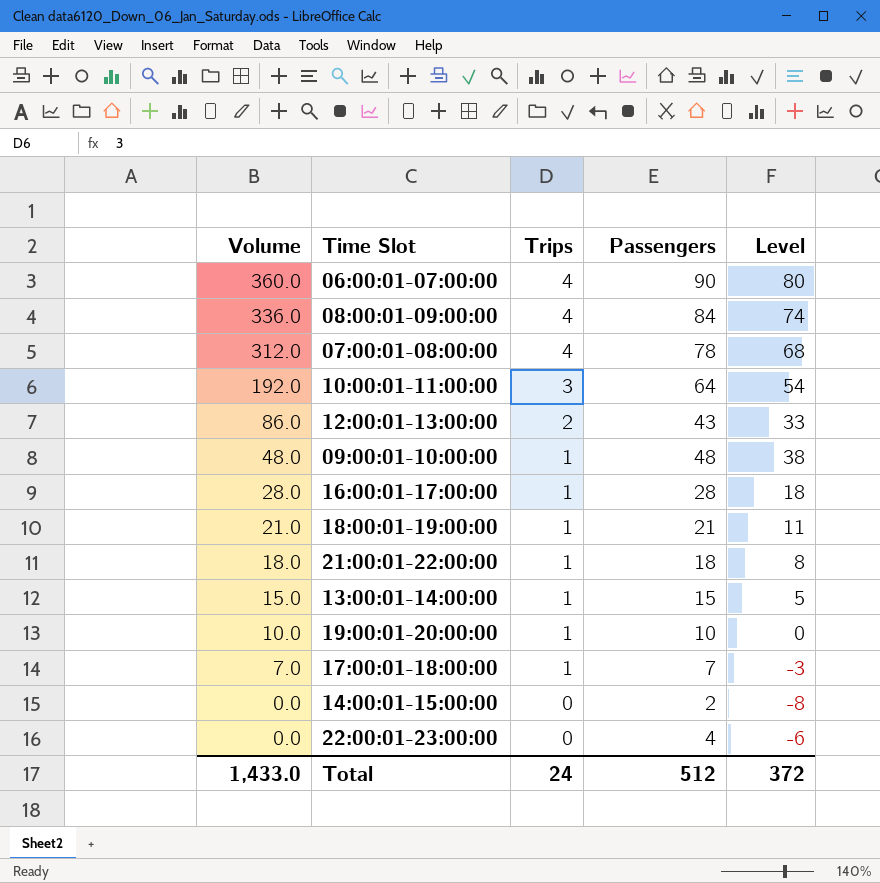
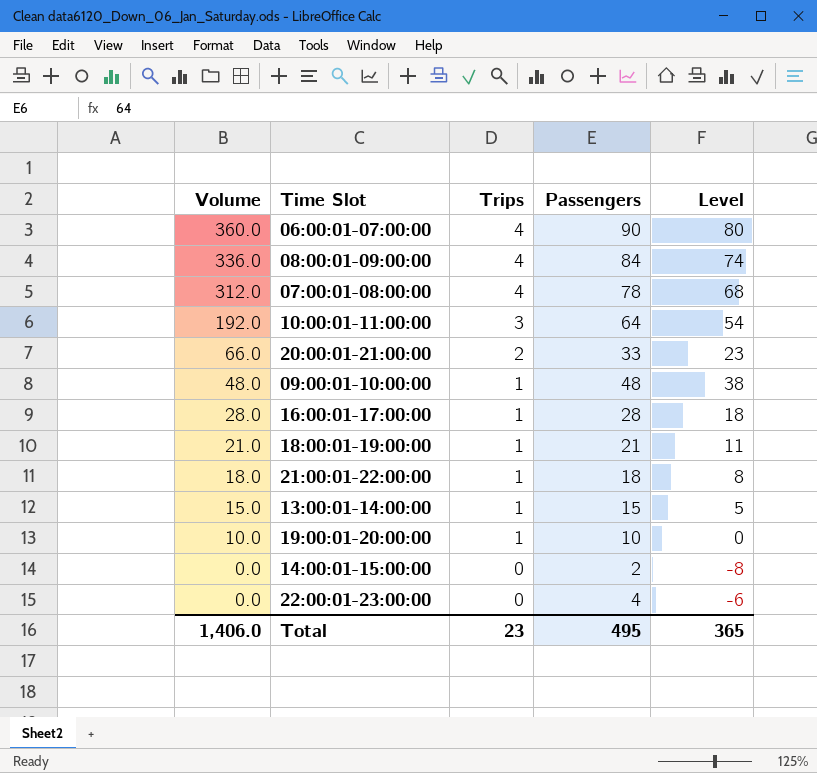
row 12:00:01-13:00:00: 86.0 | 2 | 43 | 33 -> none
row 17:00:01-18:00:00: 7.0 | 1 | 7 | -3 -> none
row 20:00:01-21:00:00: none -> 66.0 | 2 | 33 | 23
Total | Volume: 1,433.0 -> 1,406.0
Total | Trips: 24 -> 23
Total | Passengers: 512 -> 495
Total | Level: 372 -> 365

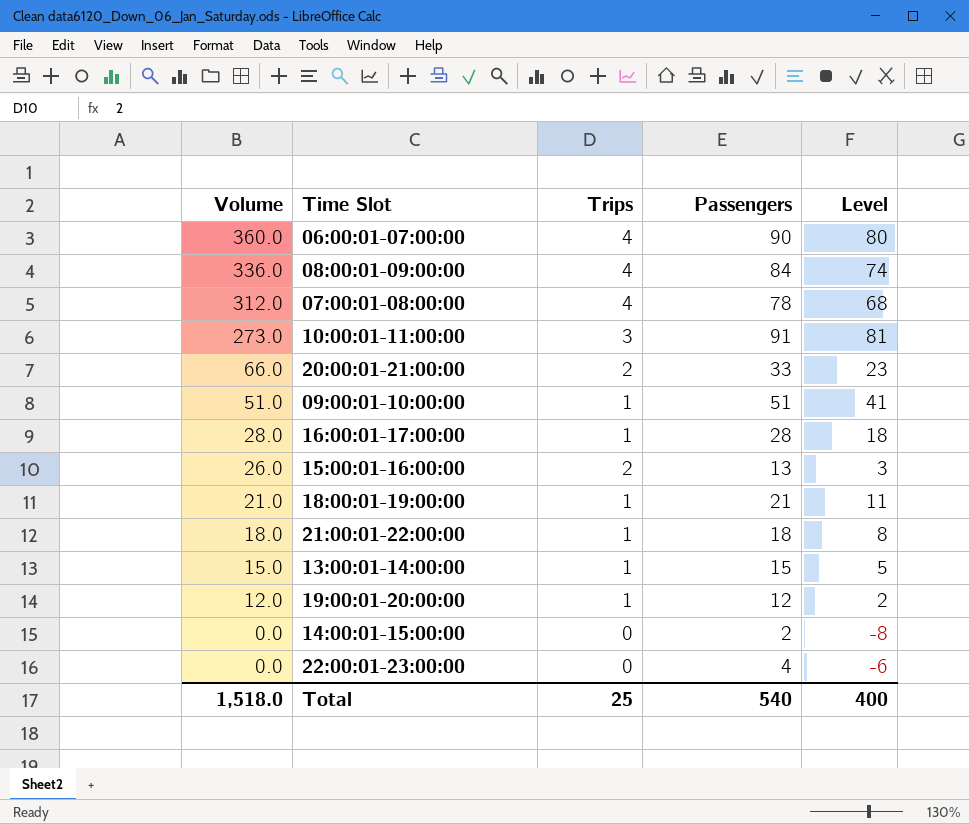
10:00:01-11:00:00 | Volume: 192.0 -> 273.0
10:00:01-11:00:00 | Passengers: 64 -> 91
10:00:01-11:00:00 | Level: 54 -> 81
09:00:01-10:00:00 | Volume: 48.0 -> 51.0
09:00:01-10:00:00 | Passengers: 48 -> 51
09:00:01-10:00:00 | Level: 38 -> 41
row 15:00:01-16:00:00: none -> 26.0 | 2 | 13 | 3
19:00:01-20:00:00 | Volume: 10.0 -> 12.0
19:00:01-20:00:00 | Passengers: 10 -> 12
19:00:01-20:00:00 | Level: 0 -> 2
Total | Volume: 1,406.0 -> 1,518.0
Total | Trips: 23 -> 25
Total | Passengers: 495 -> 540
Total | Level: 365 -> 400

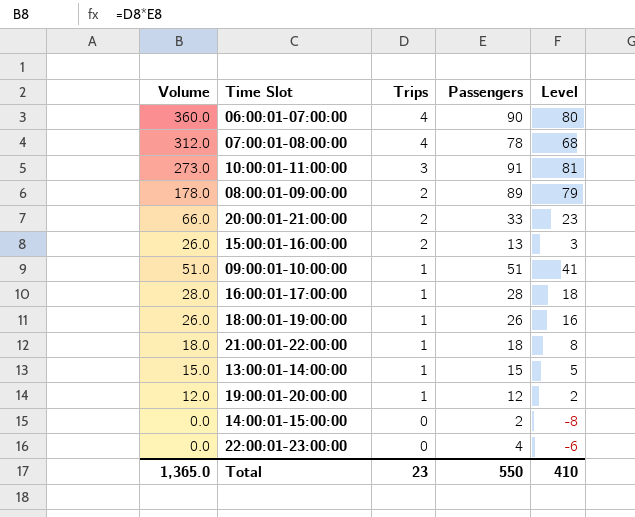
row order: Volume descending -> Trips descending
08:00:01-09:00:00 | Volume: 336.0 -> 178.0
08:00:01-09:00:00 | Trips: 4 -> 2
08:00:01-09:00:00 | Passengers: 84 -> 89
08:00:01-09:00:00 | Level: 74 -> 79
18:00:01-19:00:00 | Volume: 21.0 -> 26.0
18:00:01-19:00:00 | Passengers: 21 -> 26
18:00:01-19:00:00 | Level: 11 -> 16
Total | Volume: 1,518.0 -> 1,365.0
Total | Trips: 25 -> 23
Total | Passengers: 540 -> 550
Total | Level: 400 -> 410

